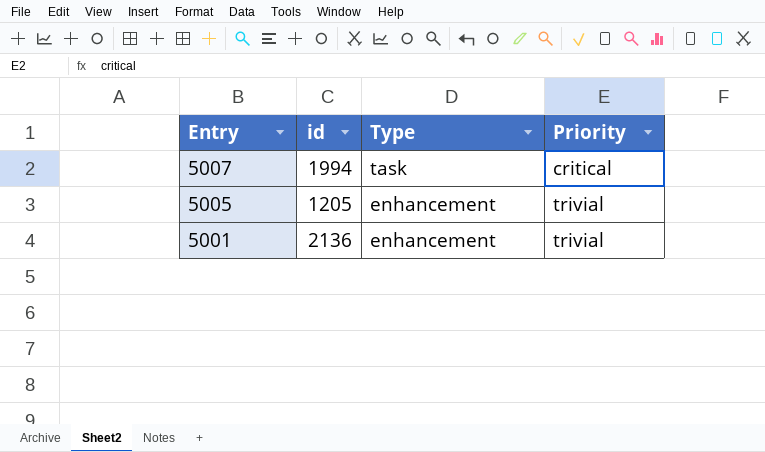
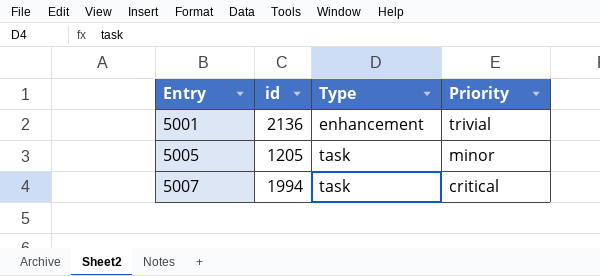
row order: Entry descending -> Entry ascending
5005 | Type: enhancement -> task
5005 | Priority: trivial -> minor

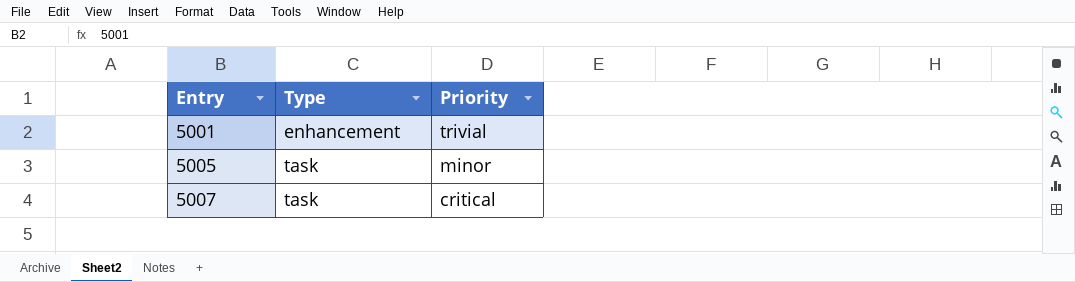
column id | position: 2 -> none

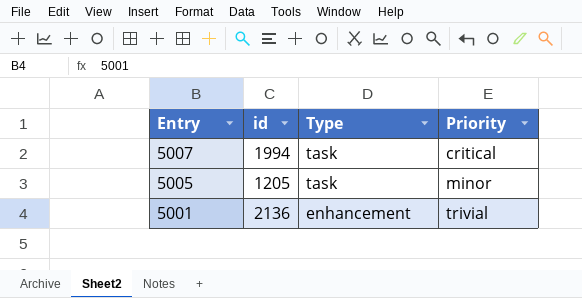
row order: Entry ascending -> Entry descending
column id | position: none -> 2

